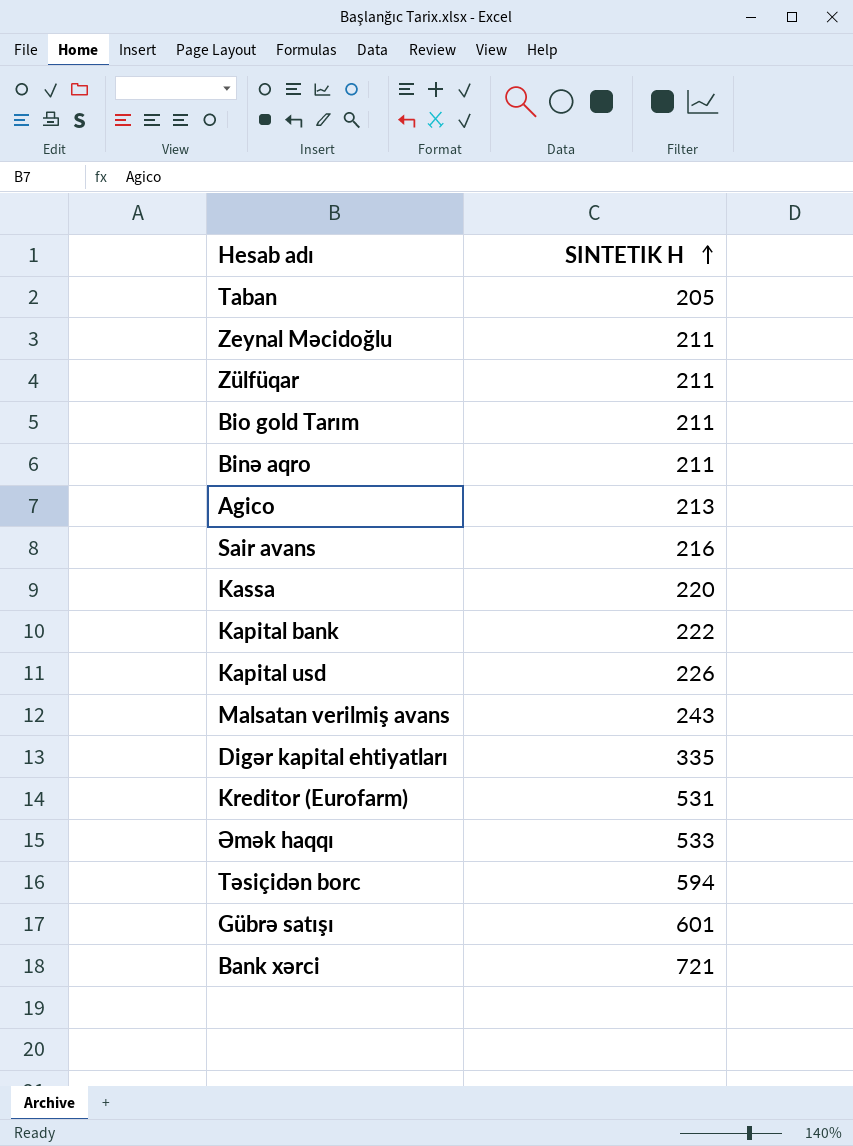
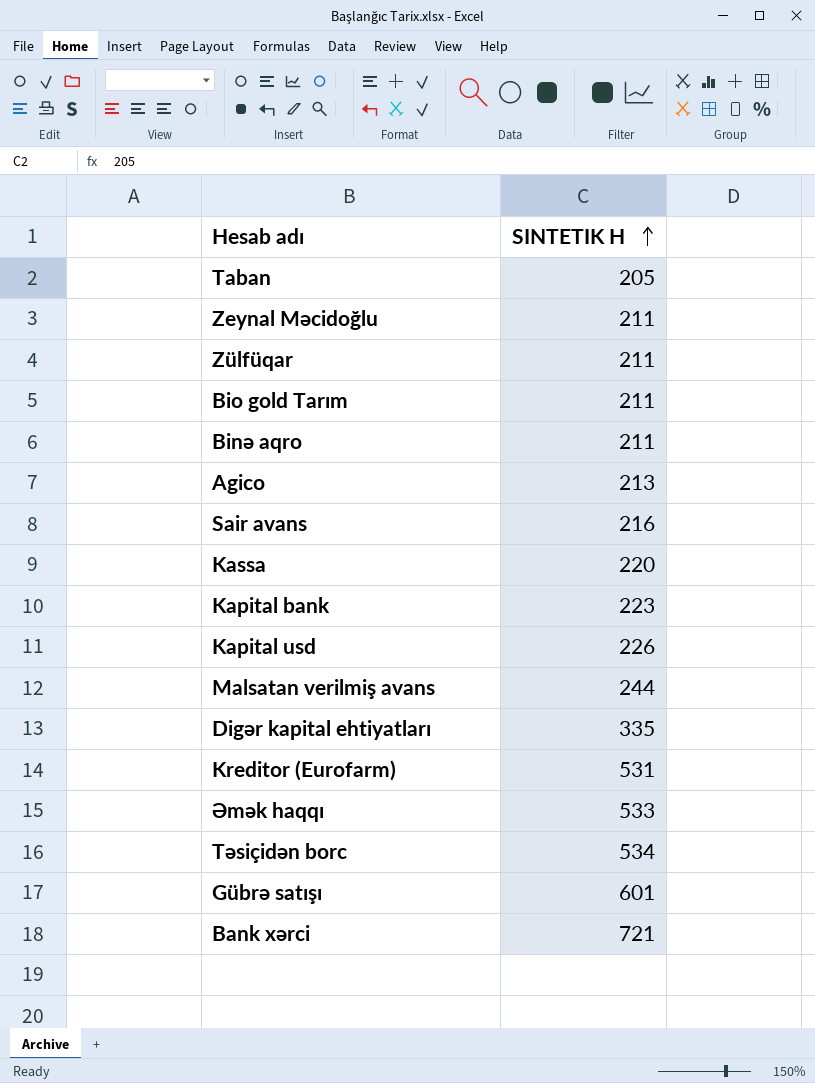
Kapital bank | SINTETIK H: 222 -> 223
Malsatan verilmiş avans | SINTETIK H: 243 -> 244
Təsiçidən borc | SINTETIK H: 594 -> 534

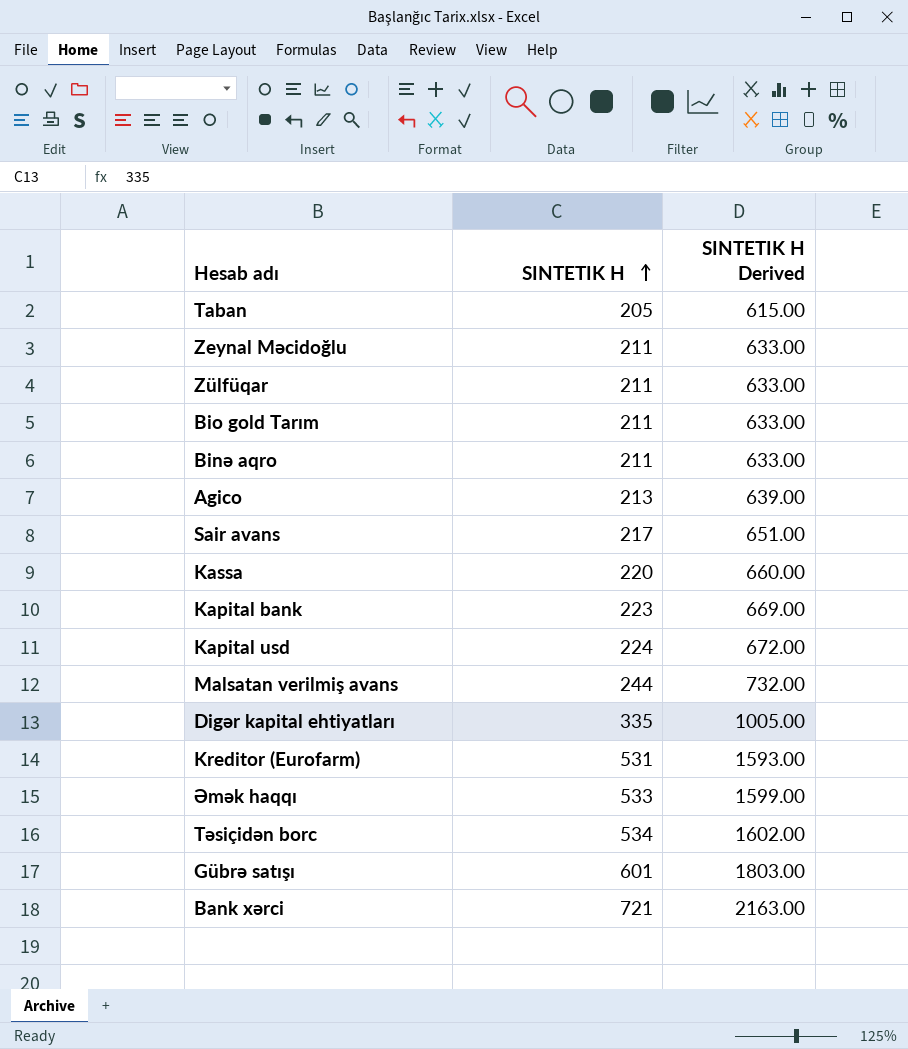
column SINTETIK H Derived | formula: none -> [SINTETIK H] * 3
Sair avans | SINTETIK H: 216 -> 217
Kapital usd | SINTETIK H: 226 -> 224

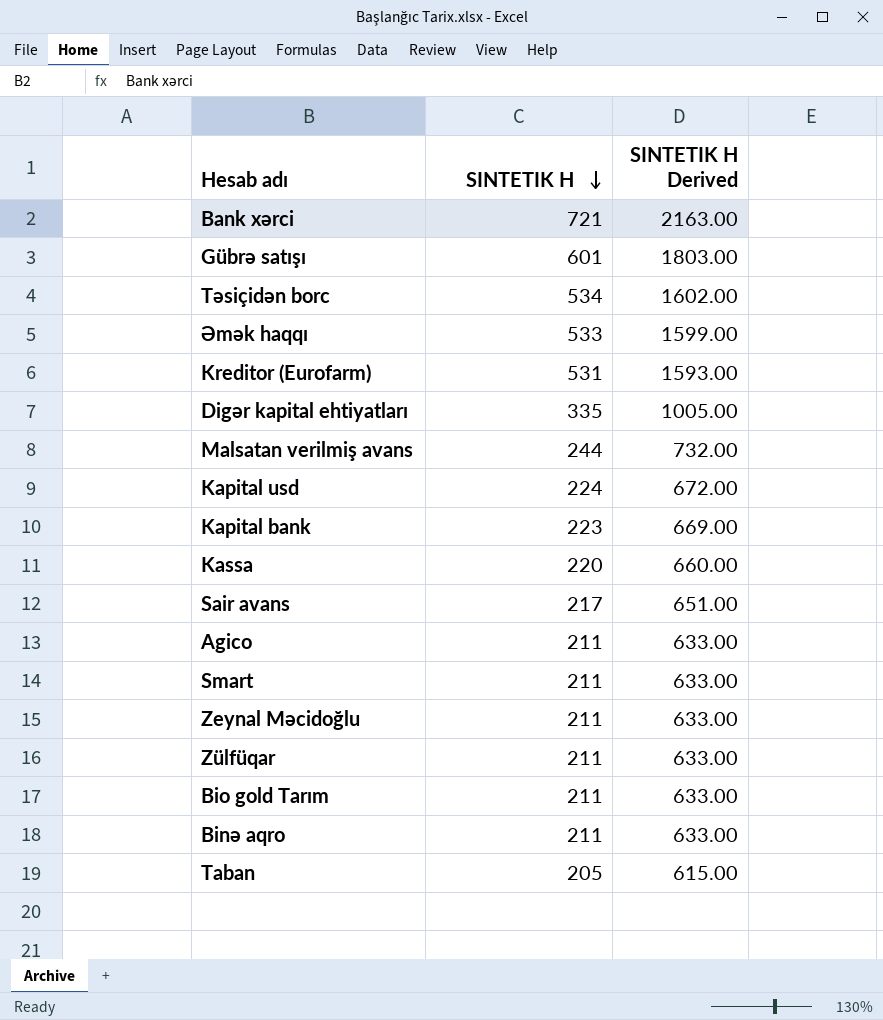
row order: SINTETIK H ascending -> SINTETIK H descending
Agico | SINTETIK H: 213 -> 211
Agico | SINTETIK H Derived: 639.00 -> 633.00
row Smart: none -> 211 | 633.00

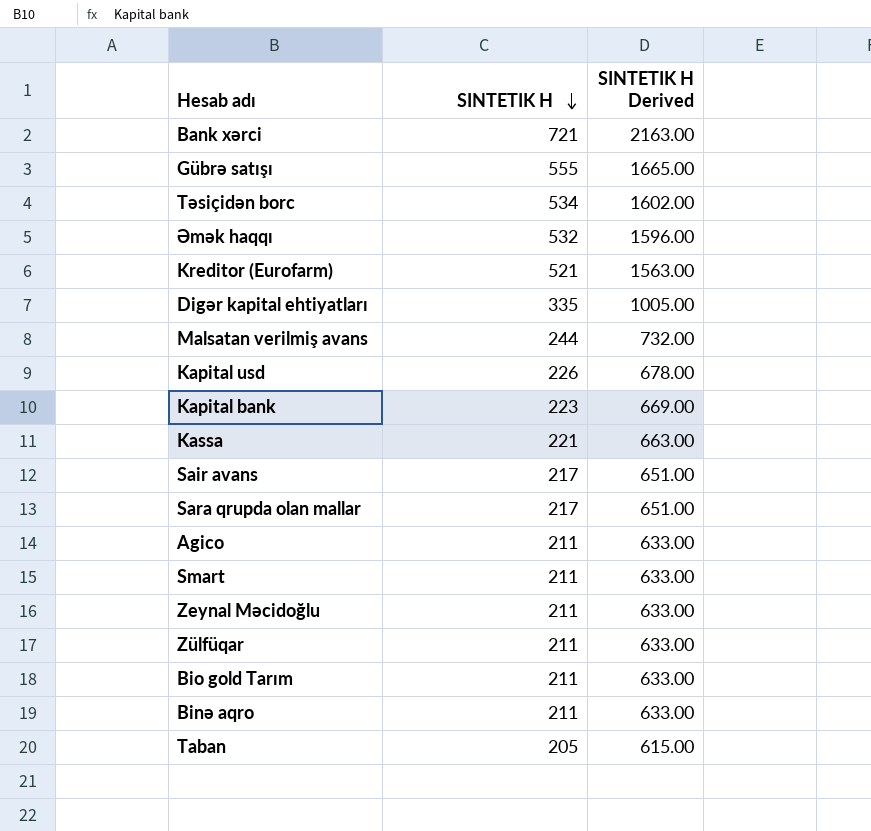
Gübrə satışı | SINTETIK H: 601 -> 555
Gübrə satışı | SINTETIK H Derived: 1803.00 -> 1665.00
Əmək haqqı | SINTETIK H: 533 -> 532
Əmək haqqı | SINTETIK H Derived: 1599.00 -> 1596.00
Kreditor (Eurofarm) | SINTETIK H: 531 -> 521
Kreditor (Eurofarm) | SINTETIK H Derived: 1593.00 -> 1563.00
Kapital usd | SINTETIK H: 224 -> 226
Kapital usd | SINTETIK H Derived: 672.00 -> 678.00
Kassa | SINTETIK H: 220 -> 221
Kassa | SINTETIK H Derived: 660.00 -> 663.00
row Sara qrupda olan mallar: none -> 217 | 651.00

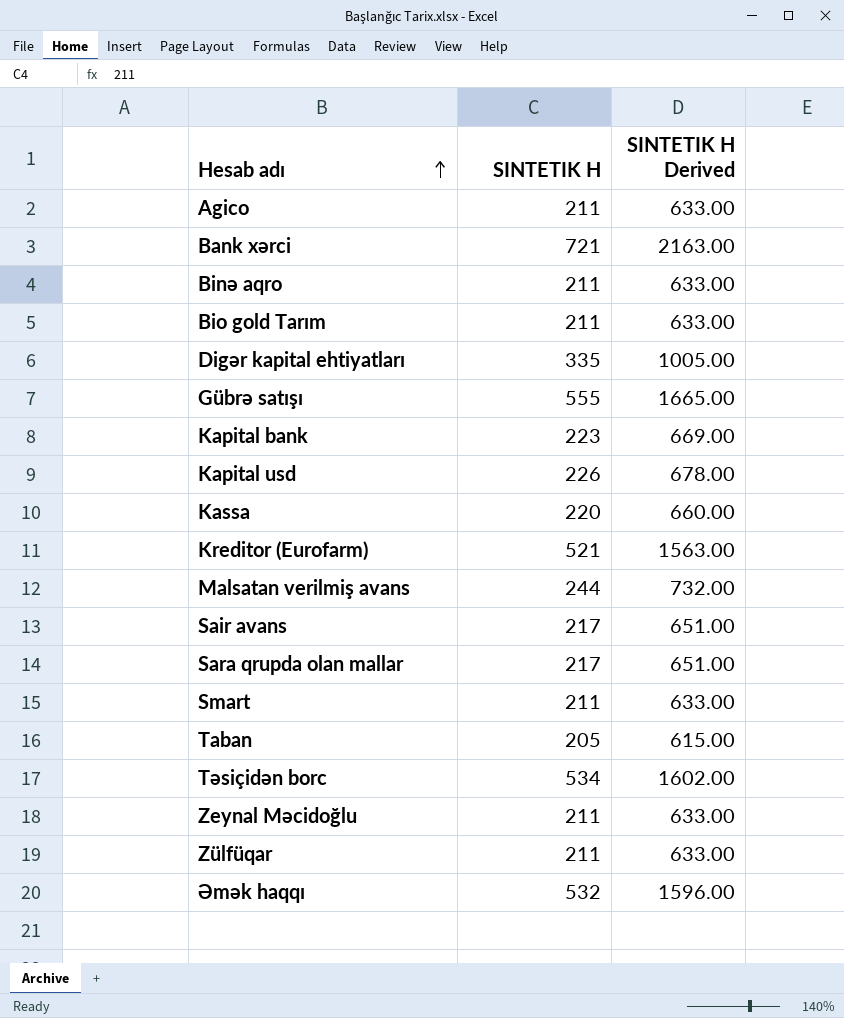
row order: SINTETIK H descending -> Hesab adı ascending
Kassa | SINTETIK H: 221 -> 220
Kassa | SINTETIK H Derived: 663.00 -> 660.00

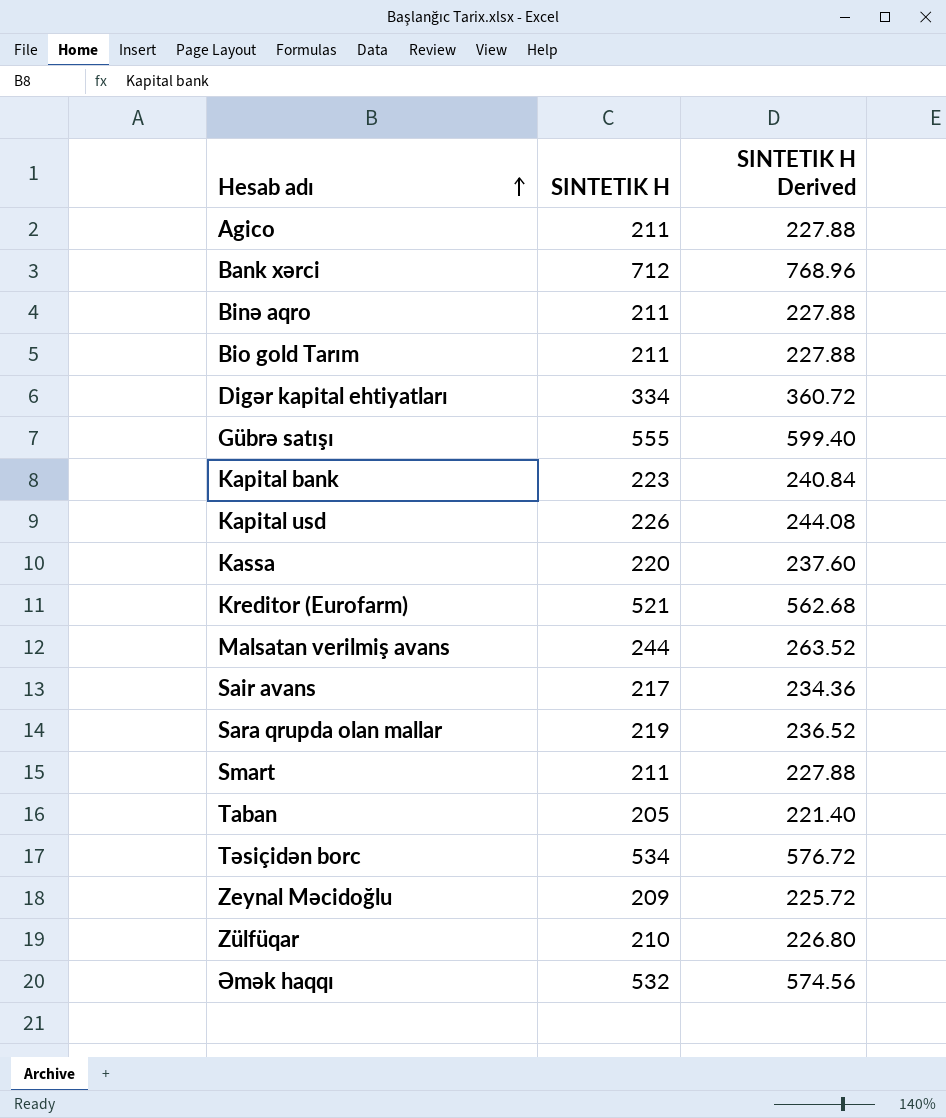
column SINTETIK H Derived | formula: [SINTETIK H] * 3 -> [SINTETIK H] * 1.08
Bank xərci | SINTETIK H: 721 -> 712
Digər kapital ehtiyatları | SINTETIK H: 335 -> 334
Sara qrupda olan mallar | SINTETIK H: 217 -> 219
Zeynal Məcidoğlu | SINTETIK H: 211 -> 209
Zülfüqar | SINTETIK H: 211 -> 210

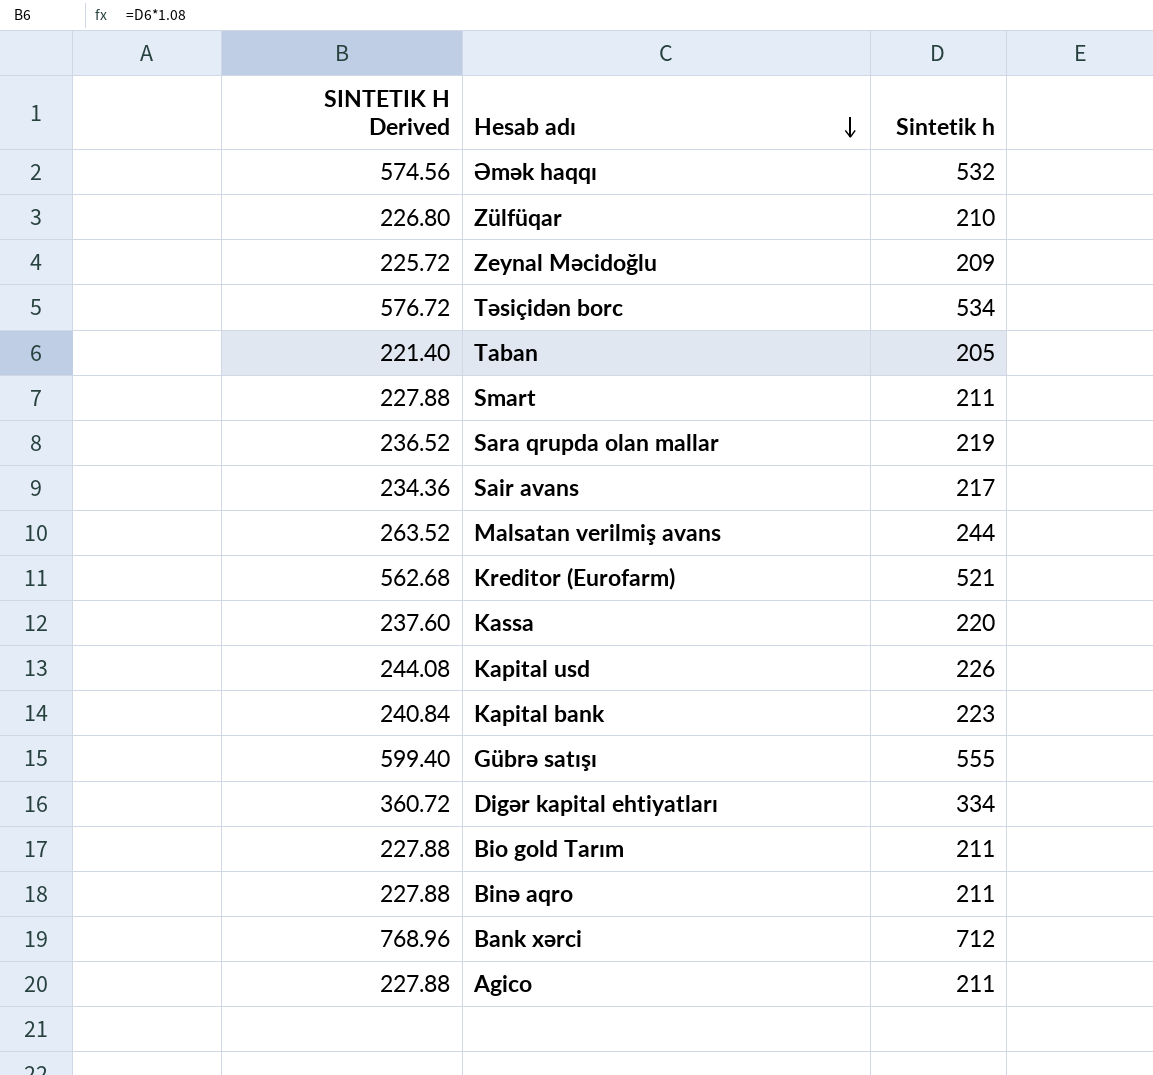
row order: Hesab adı ascending -> Hesab adı descending
column SINTETIK H Derived | position: 3 -> 1
column name: SINTETIK H -> Sintetik h

